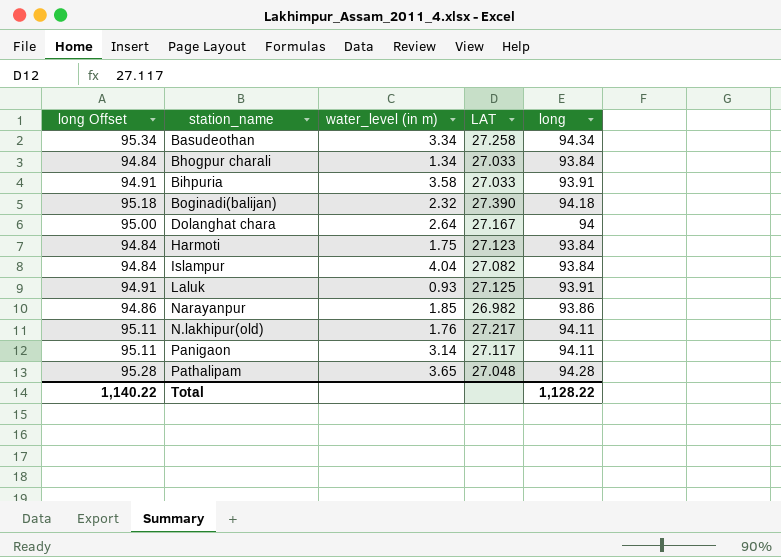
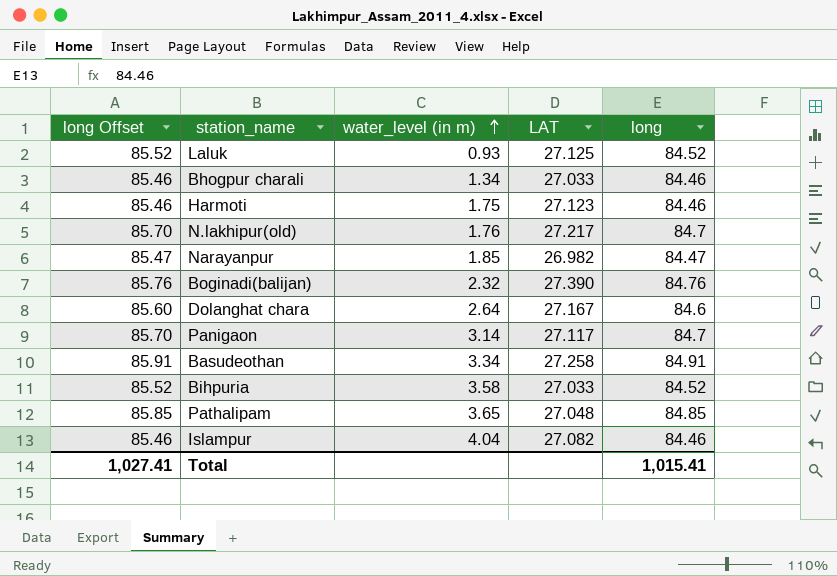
row order: none -> water_level (in m) ascending
Laluk | long Offset: 94.91 -> 85.52
Laluk | long: 93.91 -> 84.52
Bhogpur charali | long Offset: 94.84 -> 85.46
Bhogpur charali | long: 93.84 -> 84.46
Harmoti | long Offset: 94.84 -> 85.46
Harmoti | long: 93.84 -> 84.46
N.lakhipur(old) | long Offset: 95.11 -> 85.70
N.lakhipur(old) | long: 94.11 -> 84.7
Narayanpur | long Offset: 94.86 -> 85.47
Narayanpur | long: 93.86 -> 84.47
Boginadi(balijan) | long Offset: 95.18 -> 85.76
Boginadi(balijan) | long: 94.18 -> 84.76
Dolanghat chara | long Offset: 95.00 -> 85.60
Dolanghat chara | long: 94 -> 84.6
Panigaon | long Offset: 95.11 -> 85.70
Panigaon | long: 94.11 -> 84.7
Basudeothan | long Offset: 95.34 -> 85.91
Basudeothan | long: 94.34 -> 84.91
Bihpuria | long Offset: 94.91 -> 85.52
Bihpuria | long: 93.91 -> 84.52
Pathalipam | long Offset: 95.28 -> 85.85
Pathalipam | long: 94.28 -> 84.85
Islampur | long Offset: 94.84 -> 85.46
Islampur | long: 93.84 -> 84.46
Total | long Offset: 1,140.22 -> 1,027.41
Total | long: 1,128.22 -> 1,015.41

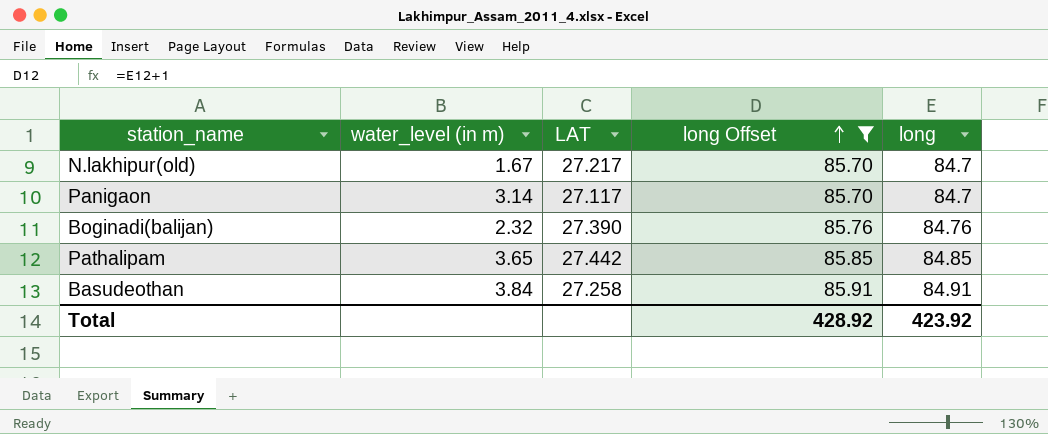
filter: none -> long Offset >= 85.70
row order: water_level (in m) ascending -> long Offset ascending
column long Offset | position: 1 -> 4
N.lakhipur(old) | water_level (in m): 1.76 -> 1.67
Pathalipam | LAT: 27.048 -> 27.442
Basudeothan | water_level (in m): 3.34 -> 3.84
Total | long Offset: 1,027.41 -> 428.92
Total | long: 1,015.41 -> 423.92

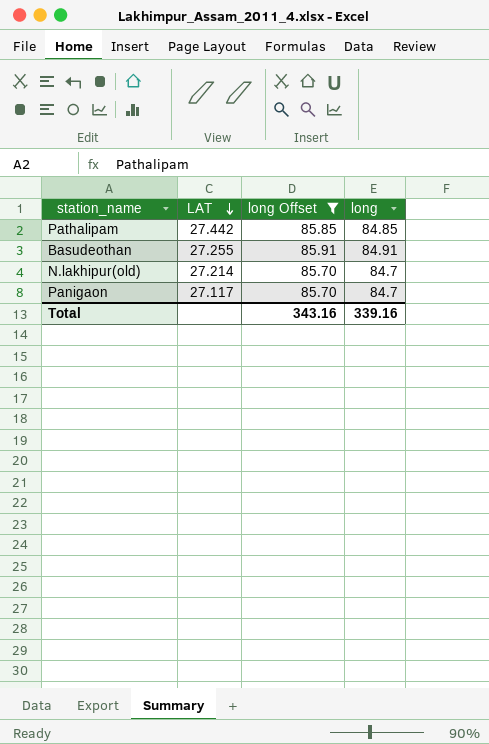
row order: long Offset ascending -> LAT descending
column water_level (in m) | position: 2 -> none
row Boginadi(balijan): 2.32 | 27.390 | 85.76 | 84.76 -> none
Basudeothan | LAT: 27.258 -> 27.255
N.lakhipur(old) | LAT: 27.217 -> 27.214
Total | long Offset: 428.92 -> 343.16
Total | long: 423.92 -> 339.16

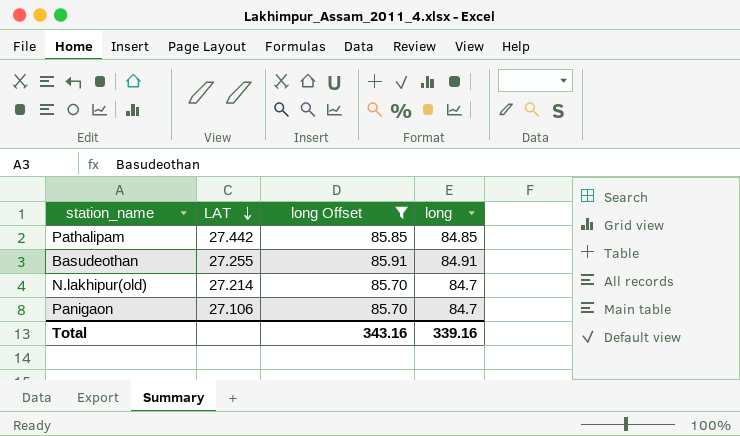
Panigaon | LAT: 27.117 -> 27.106

